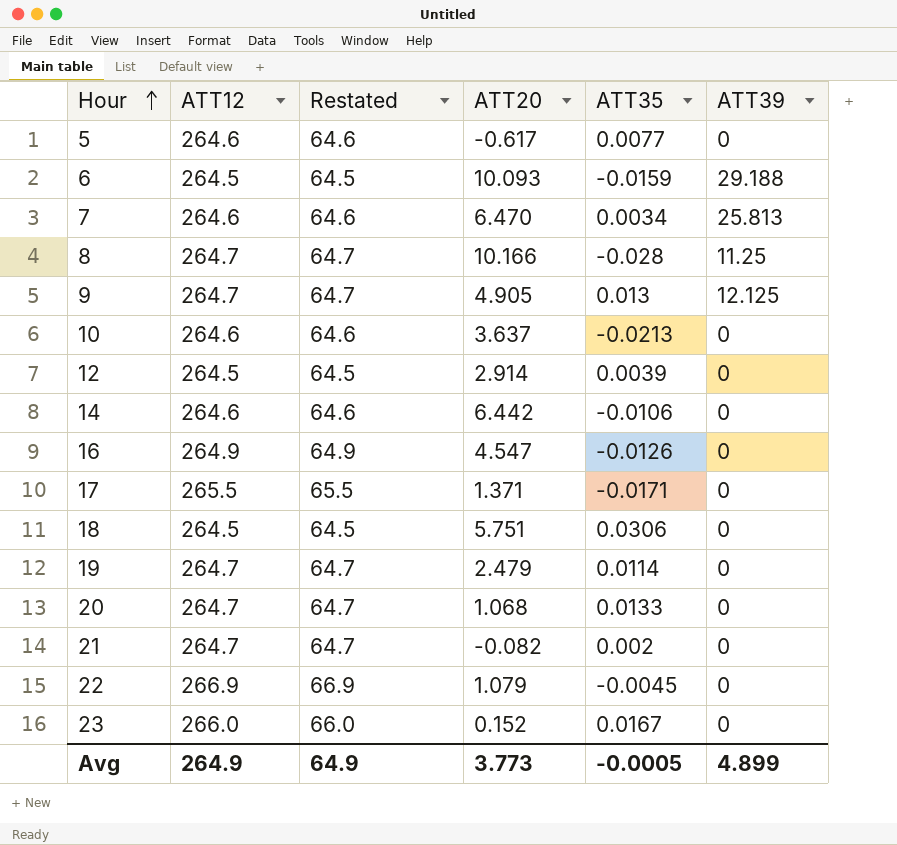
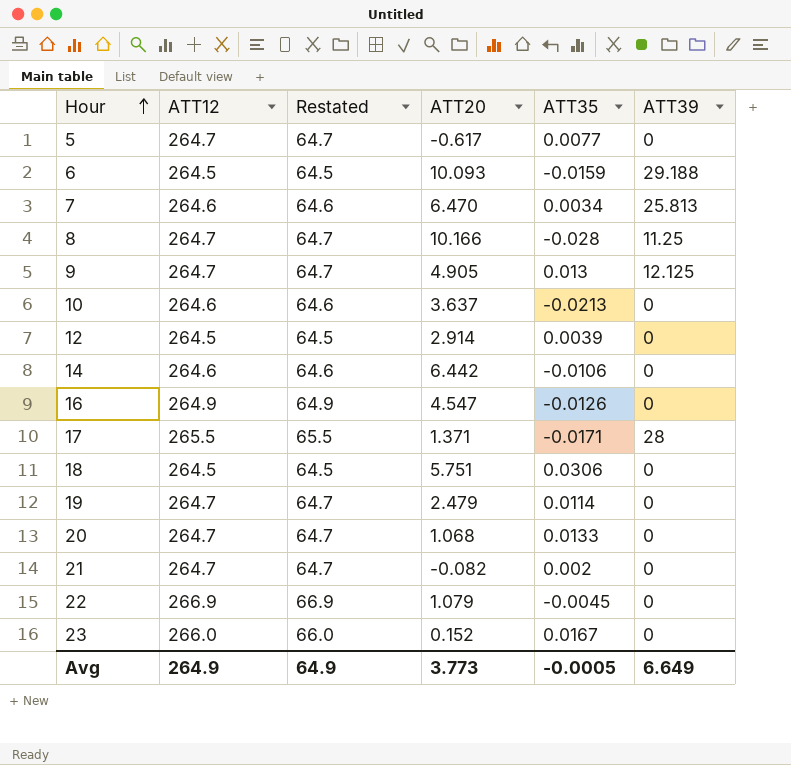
5 | ATT12: 264.6 -> 264.7
5 | Restated: 64.6 -> 64.7
17 | ATT39: 0 -> 28
Avg | ATT39: 4.899 -> 6.649

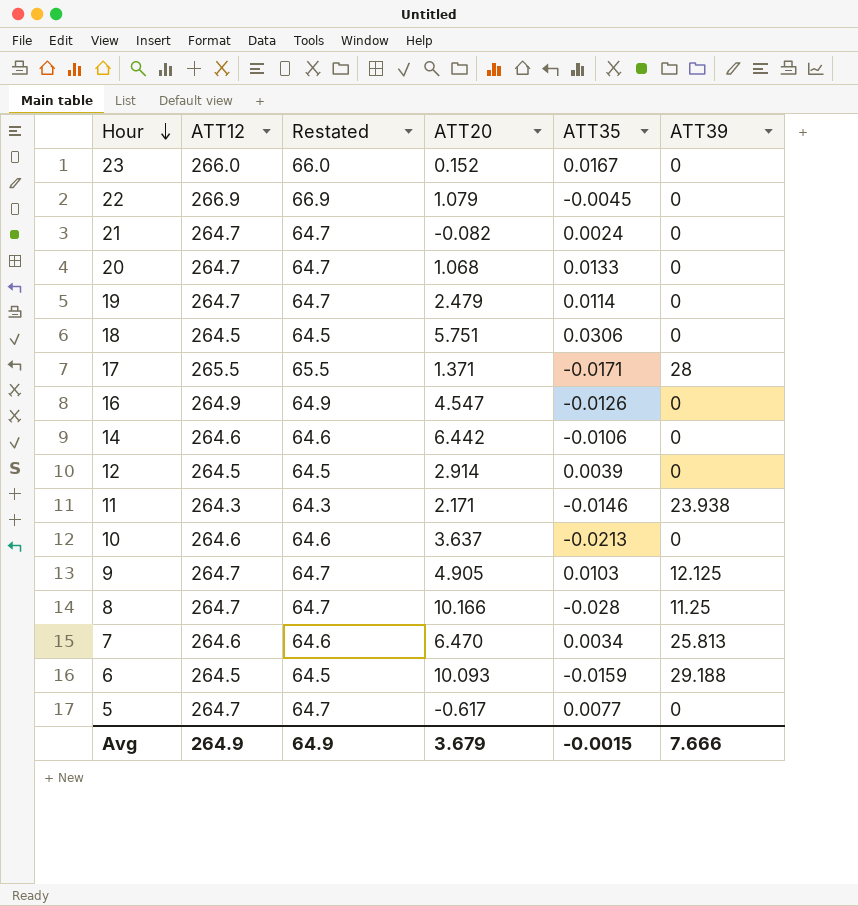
row order: Hour ascending -> Hour descending
21 | ATT35: 0.002 -> 0.0024
row 11: none -> 264.3 | 64.3 | 2.171 | -0.0146 | 23.938
9 | ATT35: 0.013 -> 0.0103
Avg | ATT20: 3.773 -> 3.679
Avg | ATT35: -0.0005 -> -0.0015
Avg | ATT39: 6.649 -> 7.666

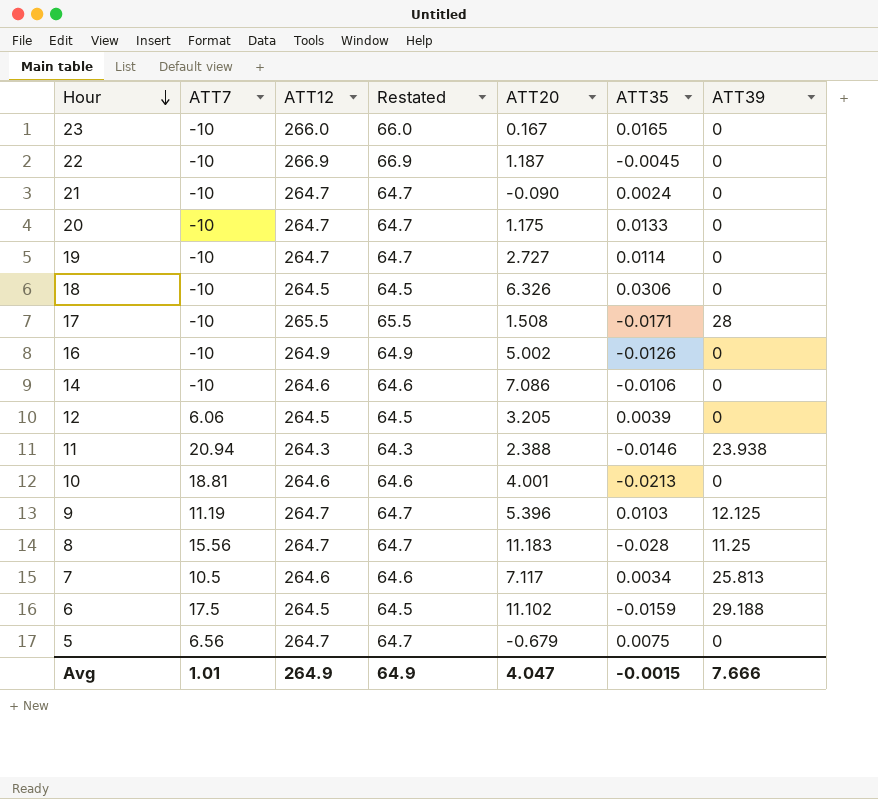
column ATT7 | position: none -> 2
23 | ATT20: 0.152 -> 0.167
23 | ATT35: 0.0167 -> 0.0165
22 | ATT20: 1.079 -> 1.187
21 | ATT20: -0.082 -> -0.090
20 | ATT20: 1.068 -> 1.175
19 | ATT20: 2.479 -> 2.727
18 | ATT20: 5.751 -> 6.326
17 | ATT20: 1.371 -> 1.508
16 | ATT20: 4.547 -> 5.002
14 | ATT20: 6.442 -> 7.086
12 | ATT20: 2.914 -> 3.205
11 | ATT20: 2.171 -> 2.388
10 | ATT20: 3.637 -> 4.001
9 | ATT20: 4.905 -> 5.396
8 | ATT20: 10.166 -> 11.183
7 | ATT20: 6.470 -> 7.117
6 | ATT20: 10.093 -> 11.102
5 | ATT20: -0.617 -> -0.679
5 | ATT35: 0.0077 -> 0.0075
Avg | ATT20: 3.679 -> 4.047

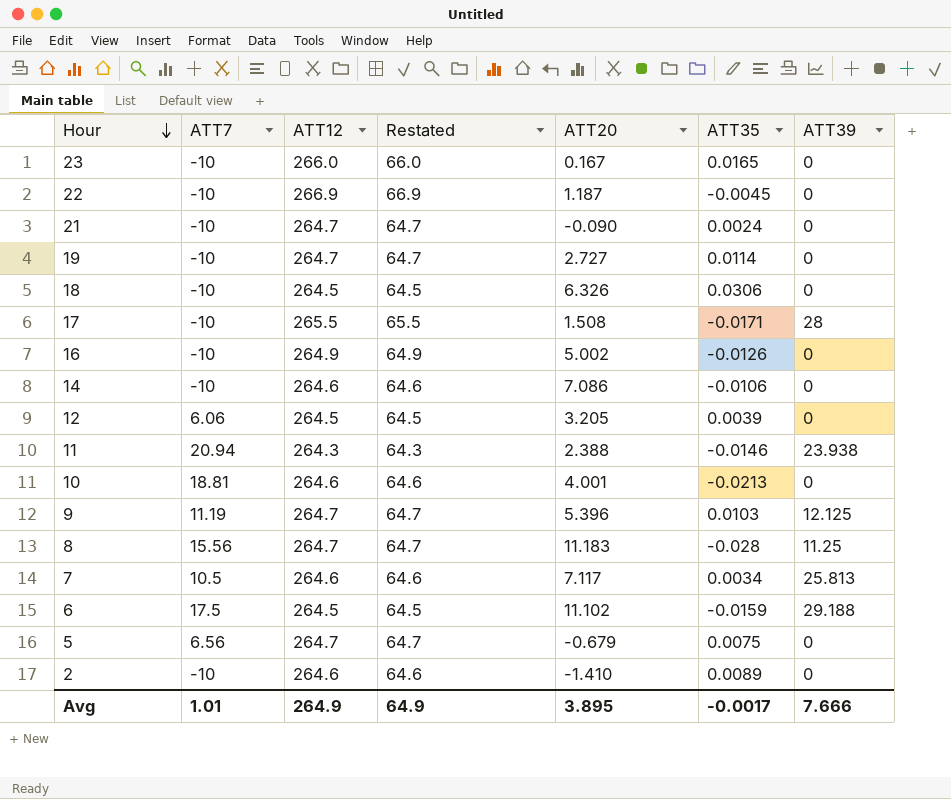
row 20: -10 | 264.7 | 64.7 | 1.175 | 0.0133 | 0 -> none
row 2: none -> -10 | 264.6 | 64.6 | -1.410 | 0.0089 | 0
Avg | ATT20: 4.047 -> 3.895
Avg | ATT35: -0.0015 -> -0.0017

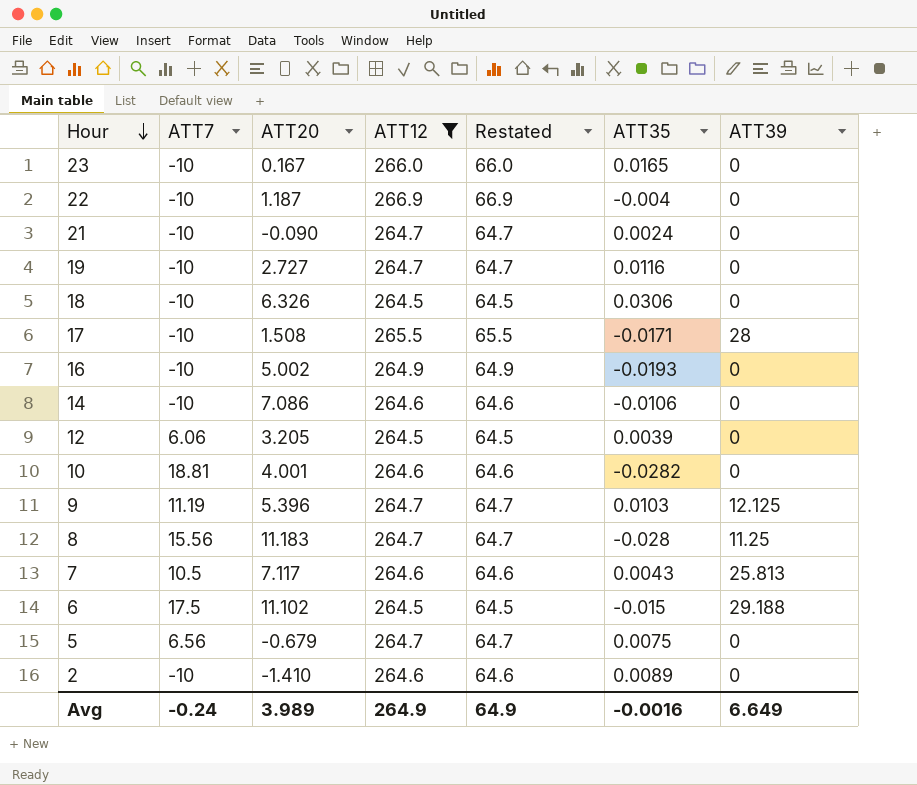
filter: none -> ATT12 != 264.3
column ATT20 | position: 5 -> 3
22 | ATT35: -0.0045 -> -0.004
19 | ATT35: 0.0114 -> 0.0116
16 | ATT35: -0.0126 -> -0.0193
10 | ATT35: -0.0213 -> -0.0282
7 | ATT35: 0.0034 -> 0.0043
6 | ATT35: -0.0159 -> -0.015
Avg | ATT7: 1.01 -> -0.24
Avg | ATT20: 3.895 -> 3.989
Avg | ATT35: -0.0017 -> -0.0016
Avg | ATT39: 7.666 -> 6.649

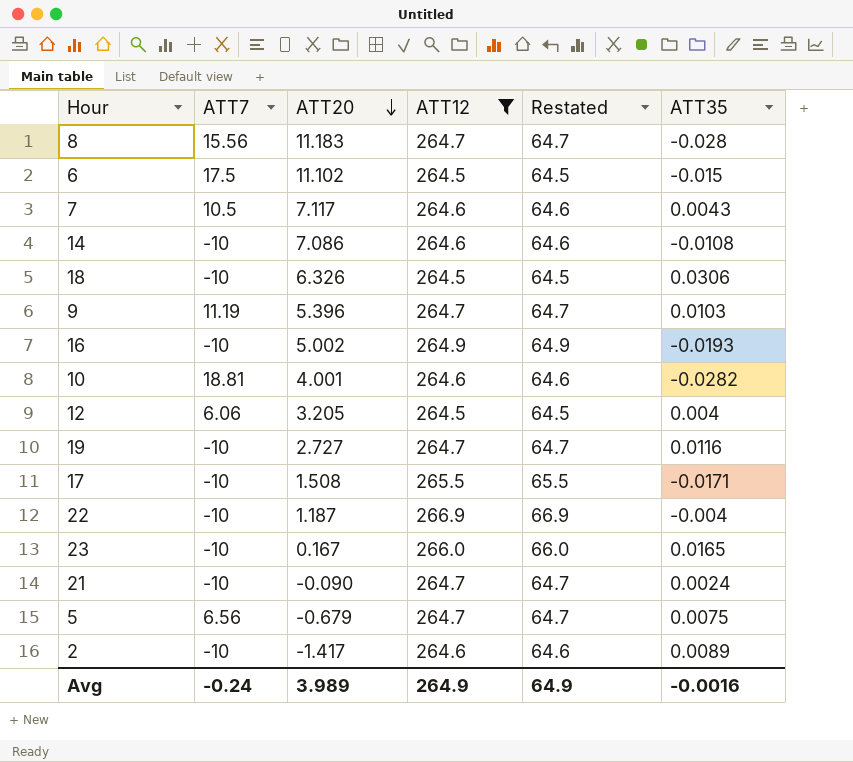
row order: Hour descending -> ATT20 descending
column ATT39 | position: 7 -> none
14 | ATT35: -0.0106 -> -0.0108
12 | ATT35: 0.0039 -> 0.004
2 | ATT20: -1.410 -> -1.417

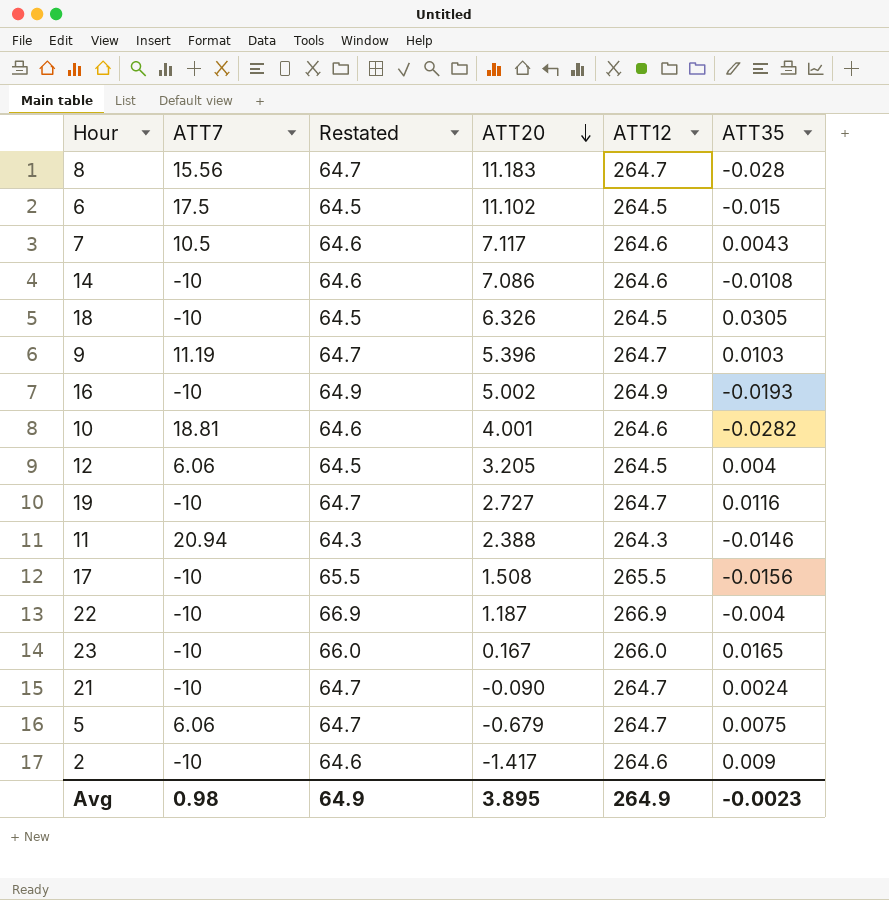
filter: ATT12 != 264.3 -> none
column Restated | position: 5 -> 3
18 | ATT35: 0.0306 -> 0.0305
17 | ATT35: -0.0171 -> -0.0156
5 | ATT7: 6.56 -> 6.06
2 | ATT35: 0.0089 -> 0.009
Avg | ATT7: -0.24 -> 0.98
Avg | ATT20: 3.989 -> 3.895
Avg | ATT35: -0.0016 -> -0.0023

